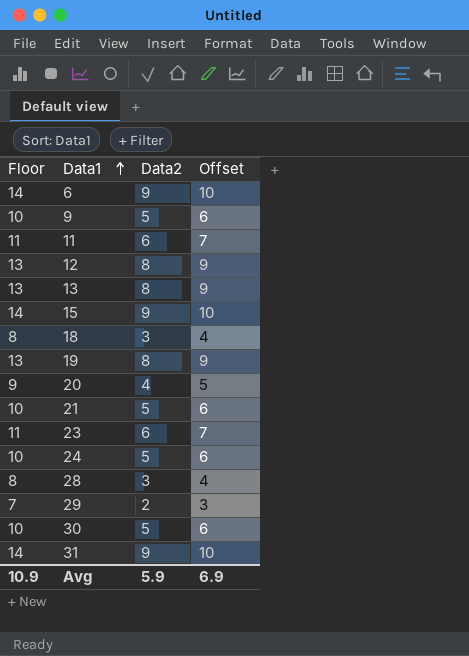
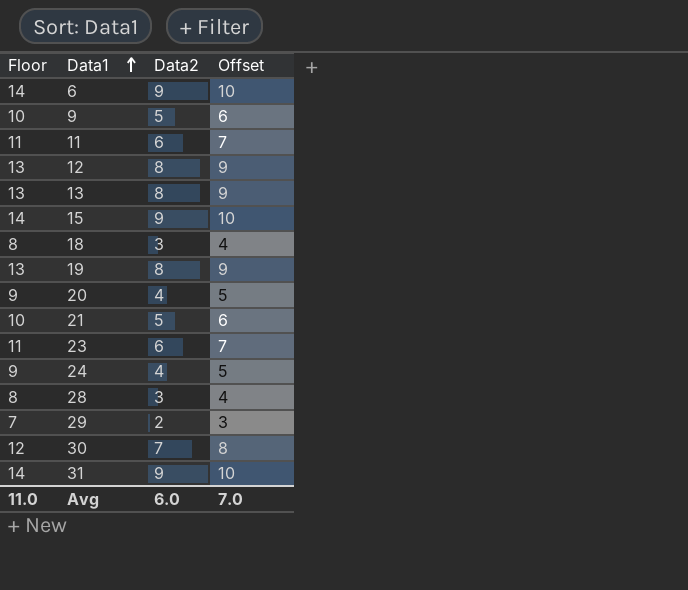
24 | Floor: 10 -> 9
24 | Data2: 5 -> 4
24 | Offset: 6 -> 5
30 | Floor: 10 -> 12
30 | Data2: 5 -> 7
30 | Offset: 6 -> 8
Avg | Floor: 10.9 -> 11.0
Avg | Data2: 5.9 -> 6.0
Avg | Offset: 6.9 -> 7.0

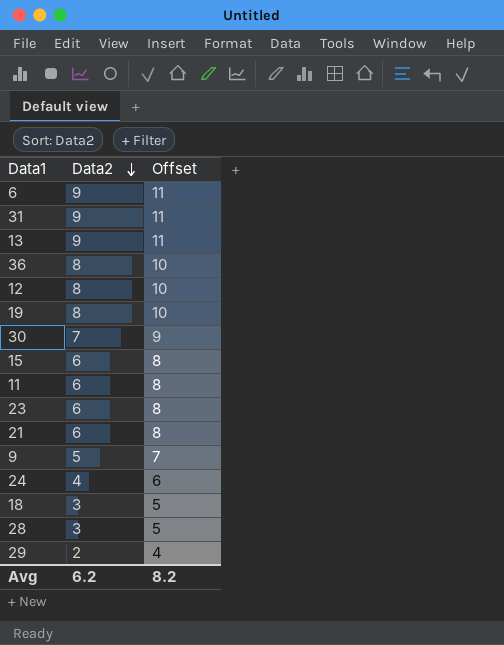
row order: Data1 ascending -> Data2 descending
column Floor | formula: [Data2] + 5 -> none
column Offset | formula: [Data2] + 1 -> [Data2] + 2
row 20: 9 | 4 | 5 -> none
13 | Data2: 8 -> 9
row 36: none -> 8 | 10
15 | Data2: 9 -> 6
21 | Data2: 5 -> 6
Avg | Data2: 6.0 -> 6.2
Avg | Offset: 7.0 -> 8.2

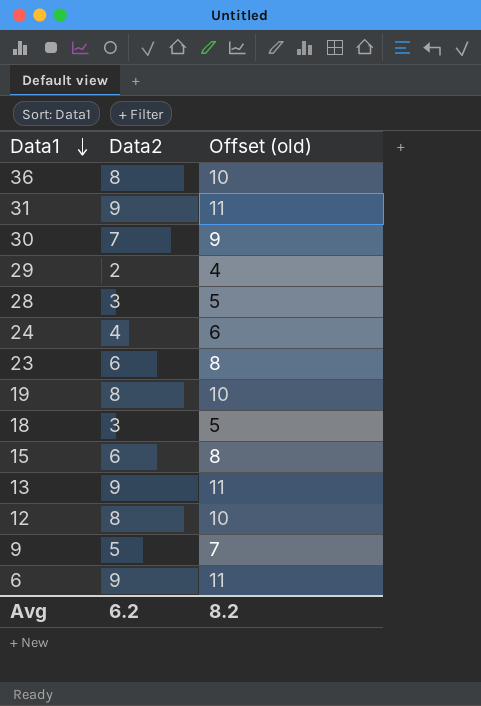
row order: Data2 descending -> Data1 descending
column name: Offset -> Offset (old)
row 11: 6 | 8 -> none
row 21: 6 | 8 -> none

